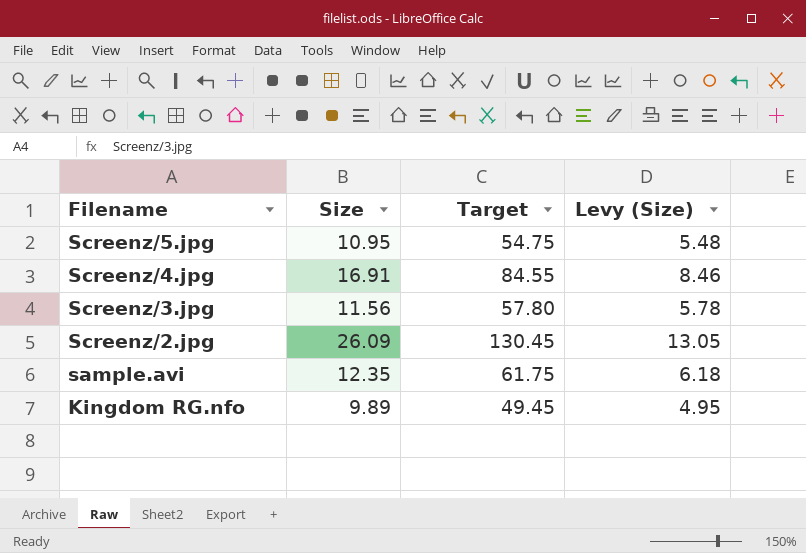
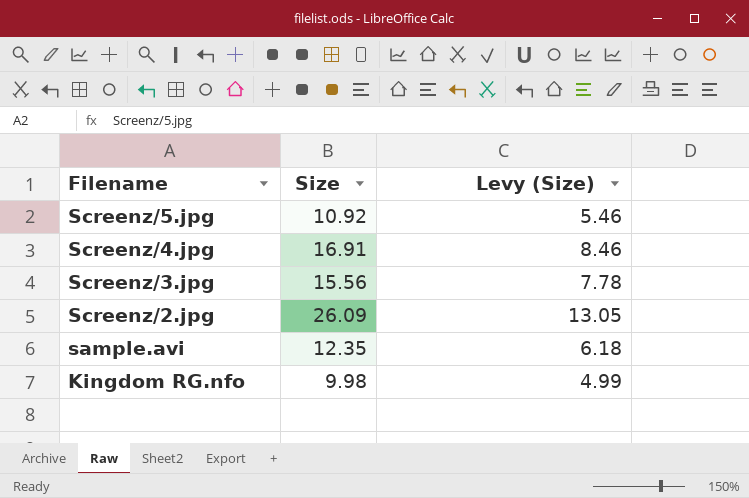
column Target | formula: [Size] * 5 -> none
Screenz/5.jpg | Size: 10.95 -> 10.92
Screenz/5.jpg | Levy (Size): 5.48 -> 5.46
Screenz/3.jpg | Size: 11.56 -> 15.56
Screenz/3.jpg | Levy (Size): 5.78 -> 7.78
Kingdom RG.nfo | Size: 9.89 -> 9.98
Kingdom RG.nfo | Levy (Size): 4.95 -> 4.99

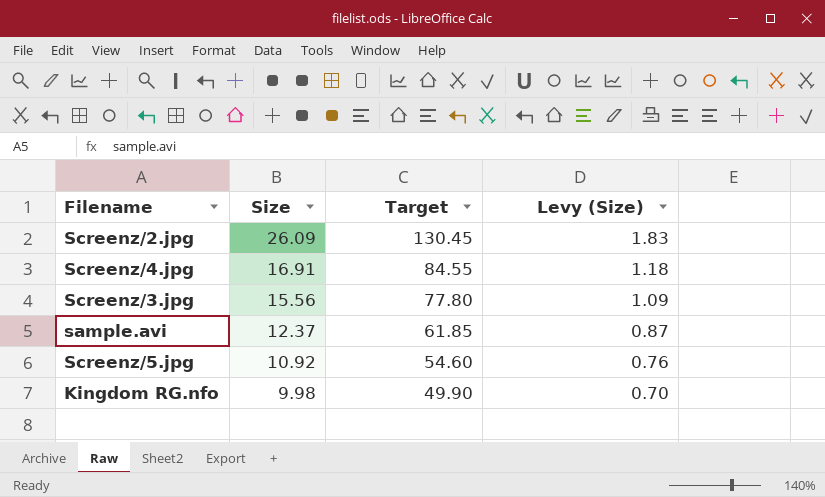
row order: Filename descending -> Size descending
column Target | formula: none -> [Size] * 5
column Levy (Size) | formula: [Size] * 0.5 -> [Size] * 0.07
sample.avi | Size: 12.35 -> 12.37

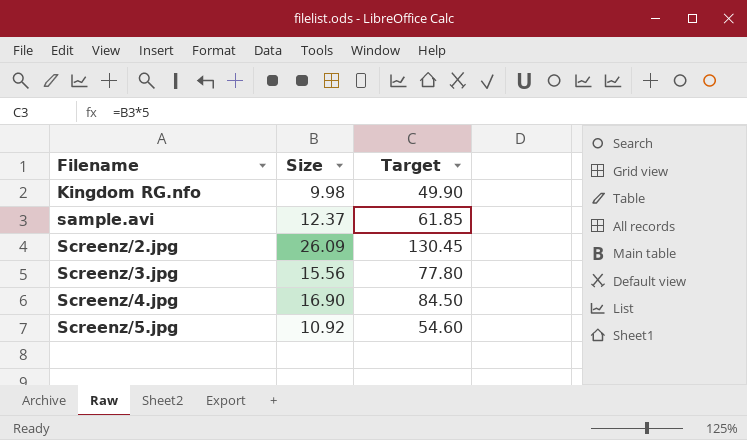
row order: Size descending -> Filename ascending
column Levy (Size) | formula: [Size] * 0.07 -> none
Screenz/4.jpg | Size: 16.91 -> 16.90
Screenz/4.jpg | Target: 84.55 -> 84.50

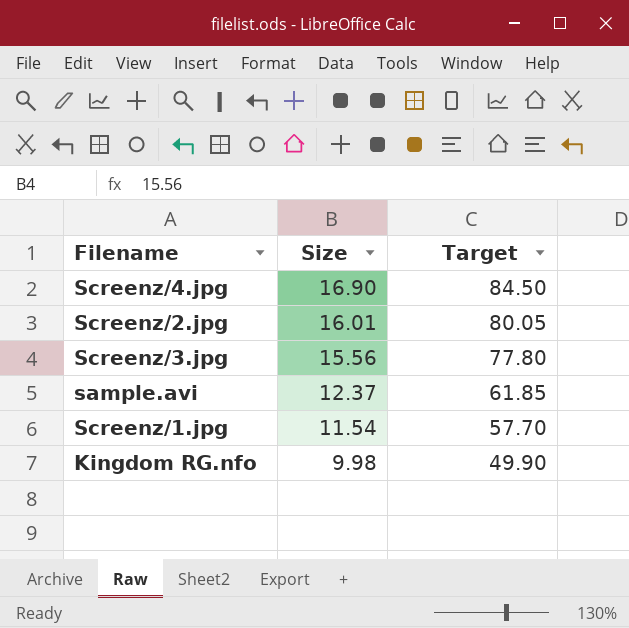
row order: Filename ascending -> Size descending
row Screenz/5.jpg: 10.92 | 54.60 -> none
Screenz/2.jpg | Size: 26.09 -> 16.01
Screenz/2.jpg | Target: 130.45 -> 80.05
row Screenz/1.jpg: none -> 11.54 | 57.70

